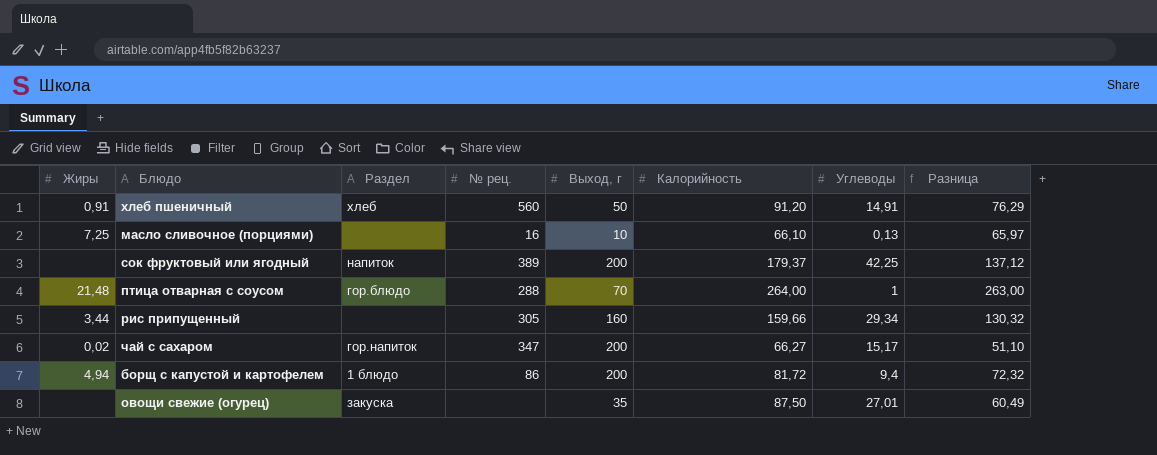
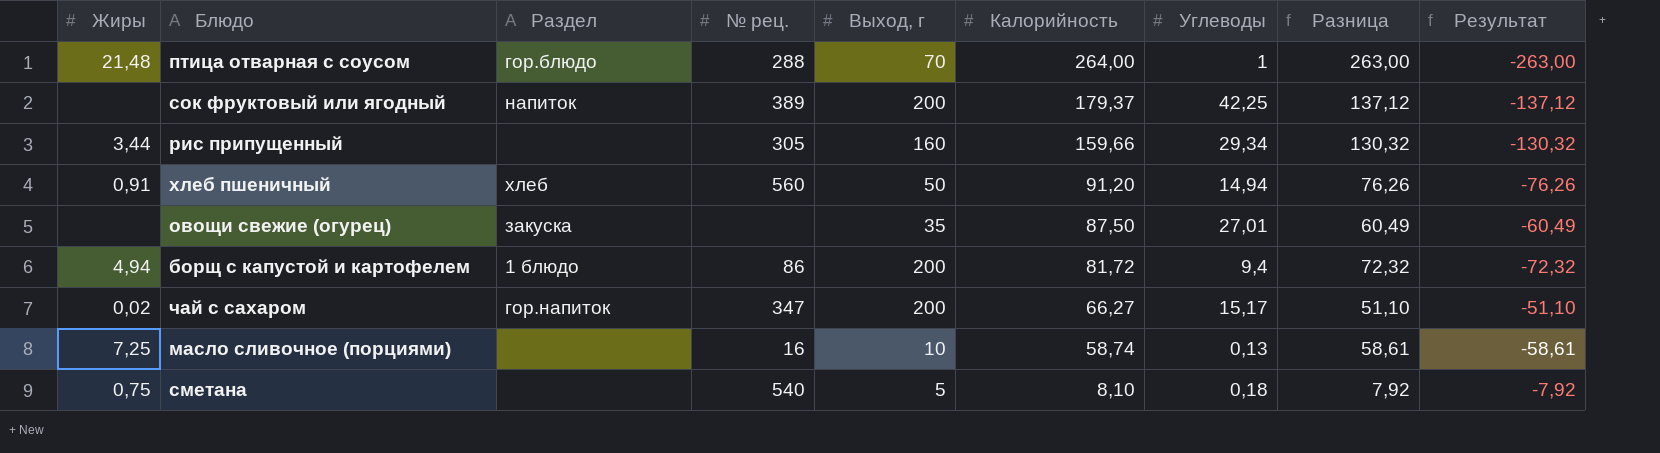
row order: none -> Калорийность descending
column Результат | formula: none -> [Углеводы] - [Калорийность]
хлеб пшеничный | Углеводы: 14,91 -> 14,94
хлеб пшеничный | Разница: 76,29 -> 76,26
масло сливочное (порциями) | Калорийность: 66,10 -> 58,74
масло сливочное (порциями) | Разница: 65,97 -> 58,61
row сметана: none -> 0,75 | none | 540 | 5 | 8,10 | 0,18 | 7,92 | -7,92

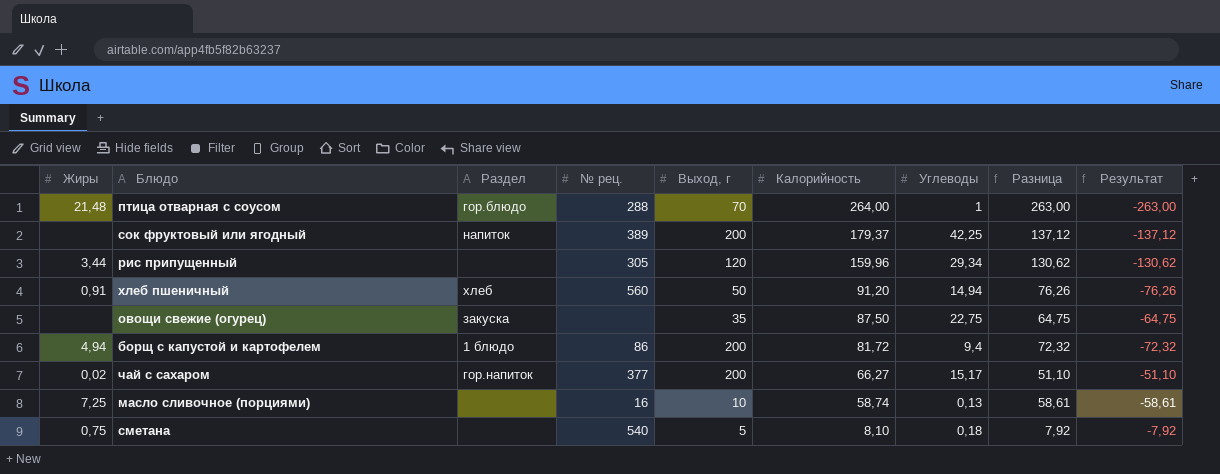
рис припущенный | Выход, г: 160 -> 120
рис припущенный | Калорийность: 159,66 -> 159,96
рис припущенный | Разница: 130,32 -> 130,62
рис припущенный | Результат: -130,32 -> -130,62
овощи свежие (огурец) | Углеводы: 27,01 -> 22,75
овощи свежие (огурец) | Разница: 60,49 -> 64,75
овощи свежие (огурец) | Результат: -60,49 -> -64,75
чай с сахаром | № рец.: 347 -> 377

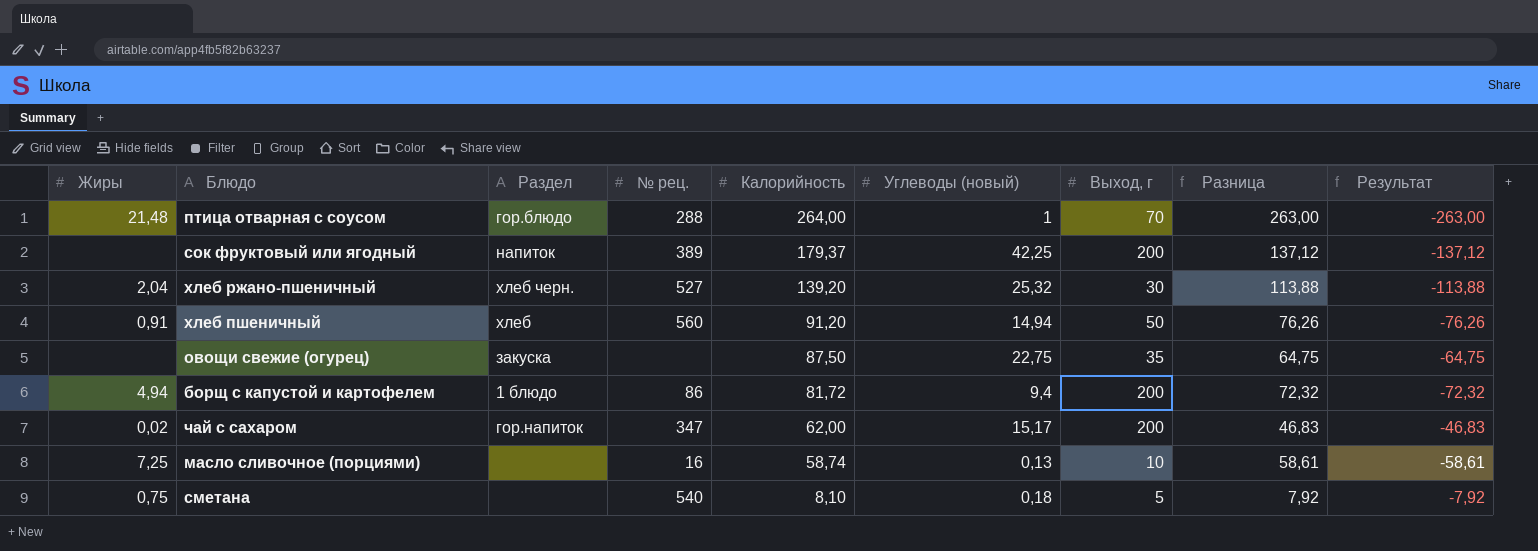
column name: Углеводы -> Углеводы (новый)
column Выход, г | position: 5 -> 7
row рис припущенный: 3,44 | none | 305 | 120 | 159,96 | 29,34 | 130,62 | -130,62 -> none
row хлеб ржано-пшеничный: none -> 2,04 | хлеб черн. | 527 | 139,20 | 25,32 | 30 | 113,88 | -113,88
чай с сахаром | № рец.: 377 -> 347
чай с сахаром | Калорийность: 66,27 -> 62,00
чай с сахаром | Разница: 51,10 -> 46,83
чай с сахаром | Результат: -51,10 -> -46,83

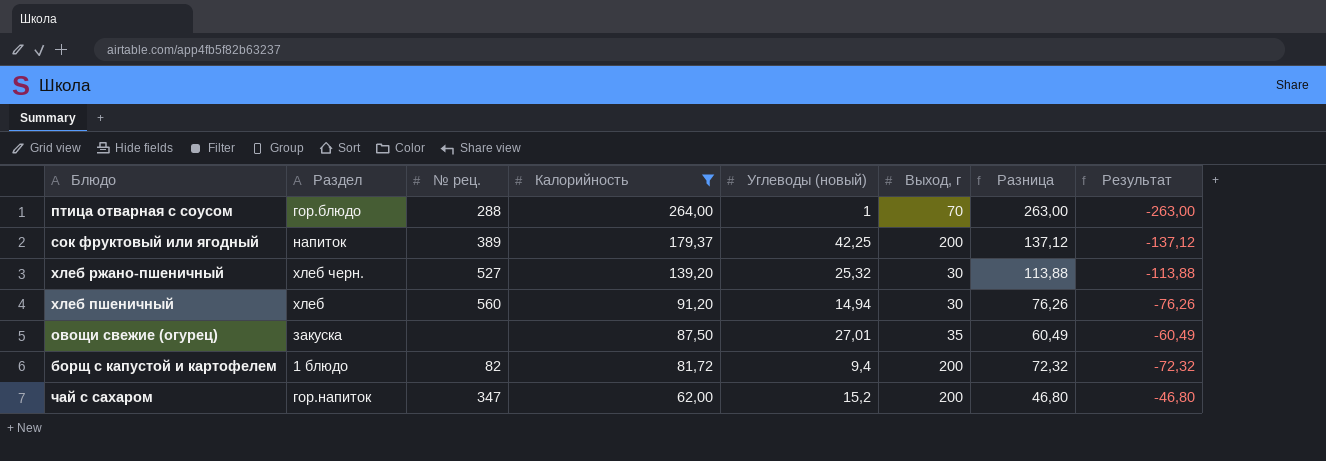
filter: none -> Калорийность >= 62,00
column Жиры | position: 1 -> none
хлеб пшеничный | Выход, г: 50 -> 30
овощи свежие (огурец) | Углеводы (новый): 22,75 -> 27,01
овощи свежие (огурец) | Разница: 64,75 -> 60,49
овощи свежие (огурец) | Результат: -64,75 -> -60,49
борщ с капустой и картофелем | № рец.: 86 -> 82
чай с сахаром | Углеводы (новый): 15,17 -> 15,2
чай с сахаром | Разница: 46,83 -> 46,80
чай с сахаром | Результат: -46,83 -> -46,80

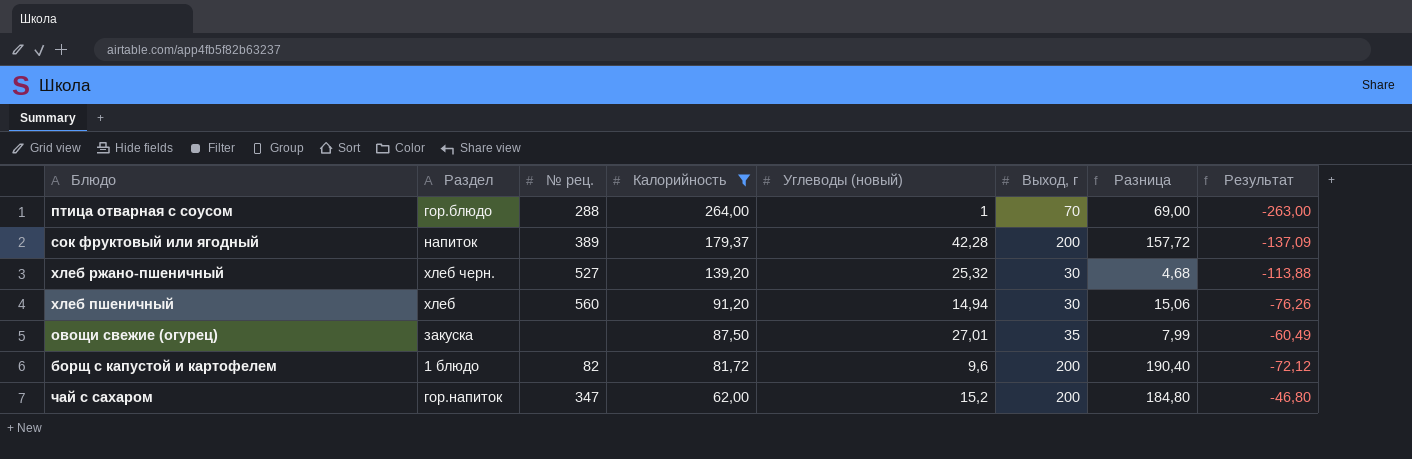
column Разница | formula: [Калорийность] - [Углеводы (новый)] -> [Выход, г] - [Углеводы (новый)]
сок фруктовый или ягодный | Углеводы (новый): 42,25 -> 42,28
сок фруктовый или ягодный | Результат: -137,12 -> -137,09
борщ с капустой и картофелем | Углеводы (новый): 9,4 -> 9,6
борщ с капустой и картофелем | Результат: -72,32 -> -72,12

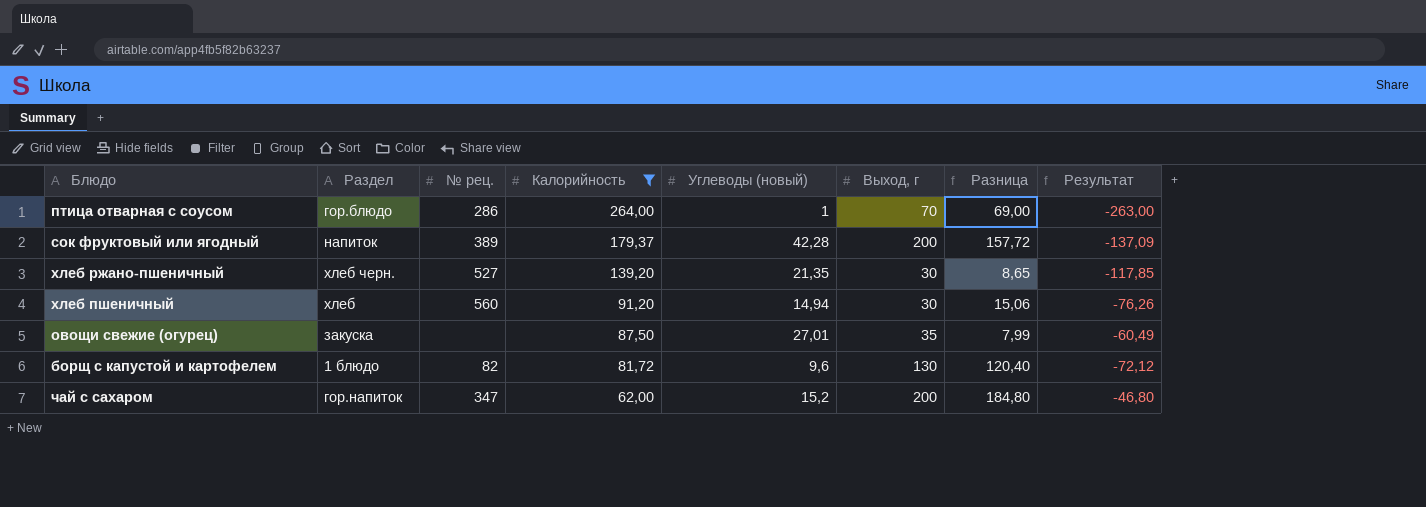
птица отварная с соусом | № рец.: 288 -> 286
хлеб ржано-пшеничный | Углеводы (новый): 25,32 -> 21,35
хлеб ржано-пшеничный | Разница: 4,68 -> 8,65
хлеб ржано-пшеничный | Результат: -113,88 -> -117,85
борщ с капустой и картофелем | Выход, г: 200 -> 130
борщ с капустой и картофелем | Разница: 190,40 -> 120,40

